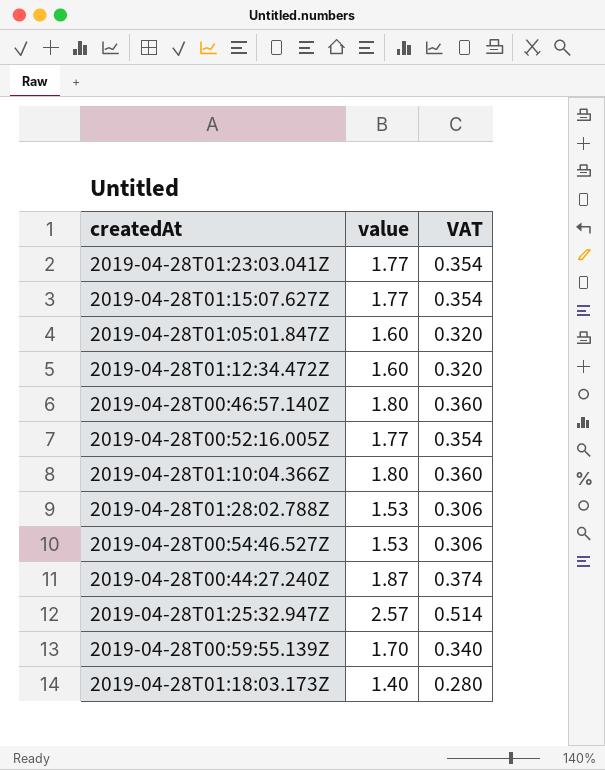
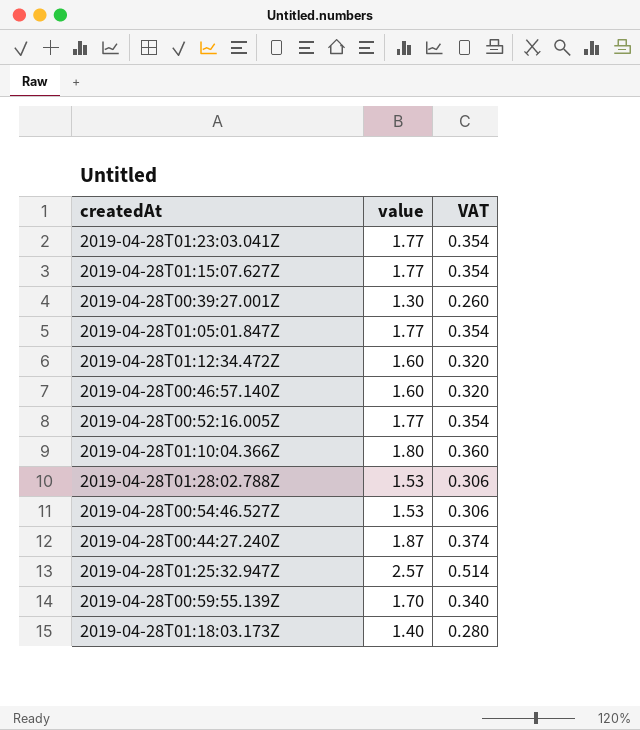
row 2019-04-28T00:39:27.001Z: none -> 1.30 | 0.260
2019-04-28T01:05:01.847Z | value: 1.60 -> 1.77
2019-04-28T01:05:01.847Z | VAT: 0.320 -> 0.354
2019-04-28T00:46:57.140Z | value: 1.80 -> 1.60
2019-04-28T00:46:57.140Z | VAT: 0.360 -> 0.320

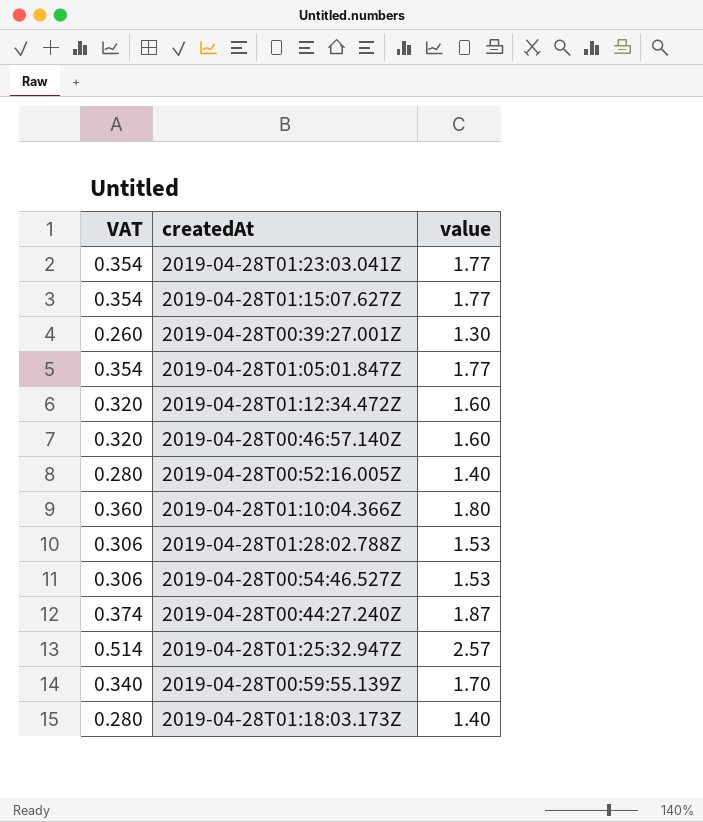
column VAT | position: 3 -> 1
2019-04-28T00:52:16.005Z | VAT: 0.354 -> 0.280
2019-04-28T00:52:16.005Z | value: 1.77 -> 1.40

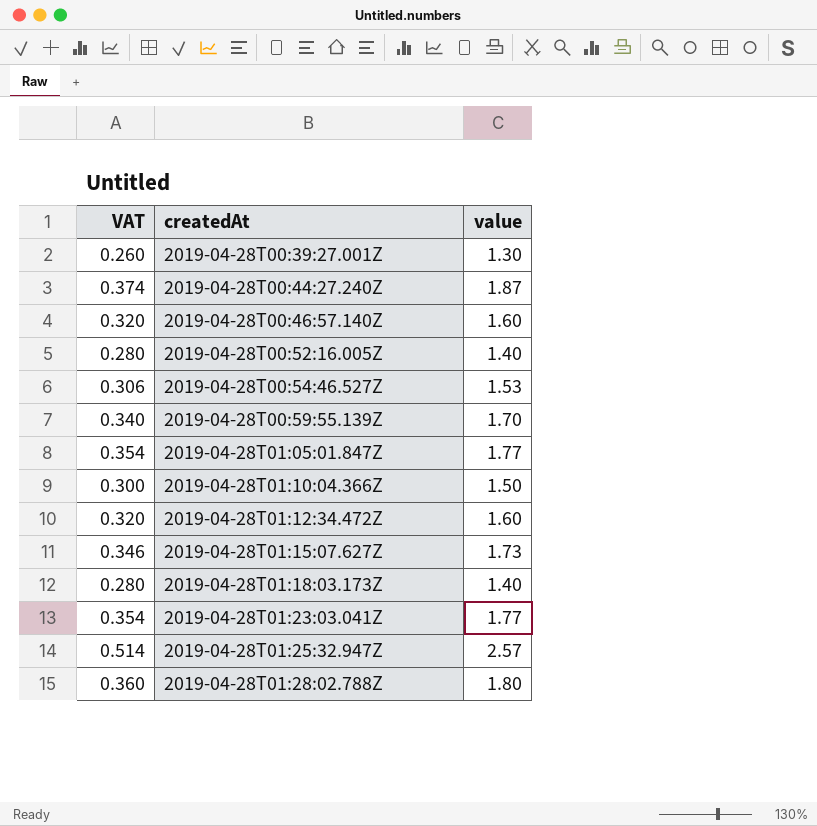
row order: none -> createdAt ascending
2019-04-28T01:10:04.366Z | VAT: 0.360 -> 0.300
2019-04-28T01:10:04.366Z | value: 1.80 -> 1.50
2019-04-28T01:15:07.627Z | VAT: 0.354 -> 0.346
2019-04-28T01:15:07.627Z | value: 1.77 -> 1.73
2019-04-28T01:28:02.788Z | VAT: 0.306 -> 0.360
2019-04-28T01:28:02.788Z | value: 1.53 -> 1.80

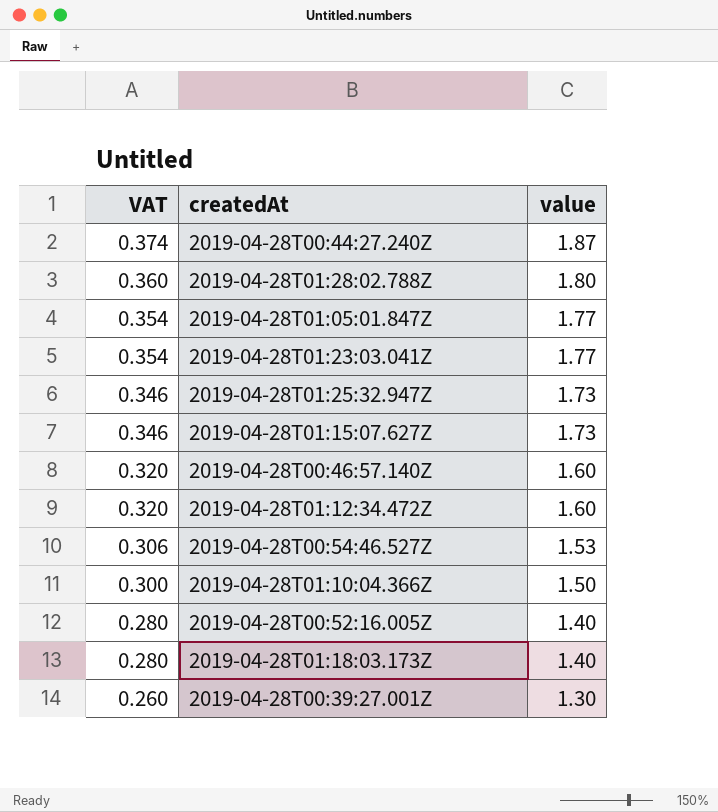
row order: createdAt ascending -> VAT descending
row 2019-04-28T00:59:55.139Z: 0.340 | 1.70 -> none
2019-04-28T01:25:32.947Z | VAT: 0.514 -> 0.346
2019-04-28T01:25:32.947Z | value: 2.57 -> 1.73

